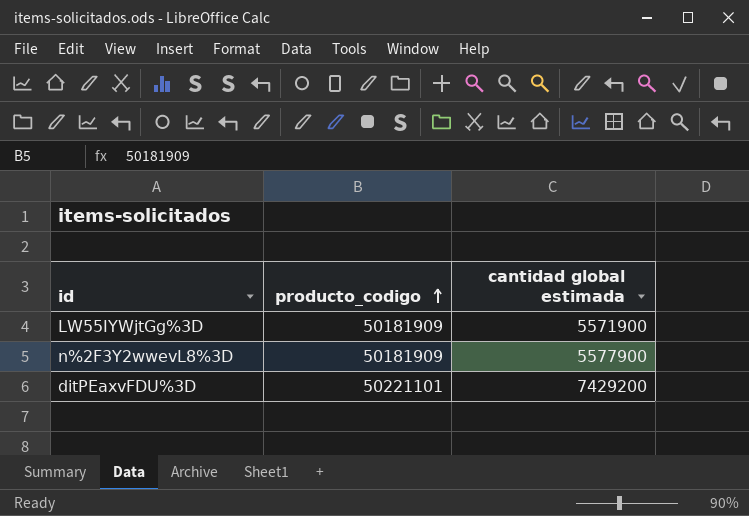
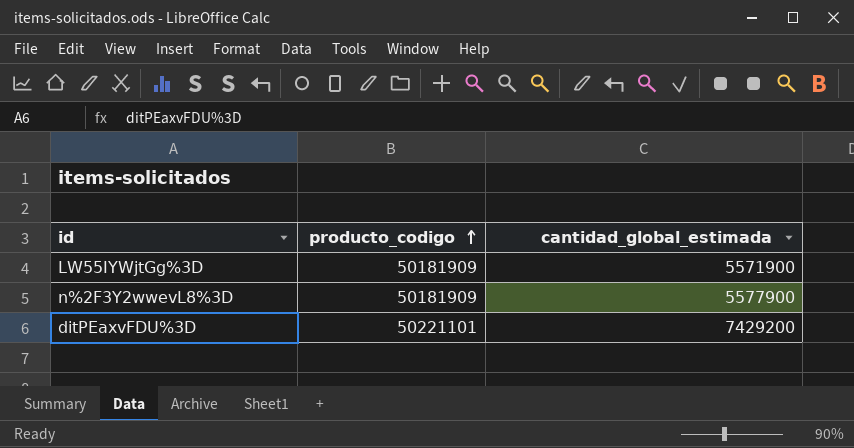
column name: cantidad global estimada -> cantidad_global_estimada

